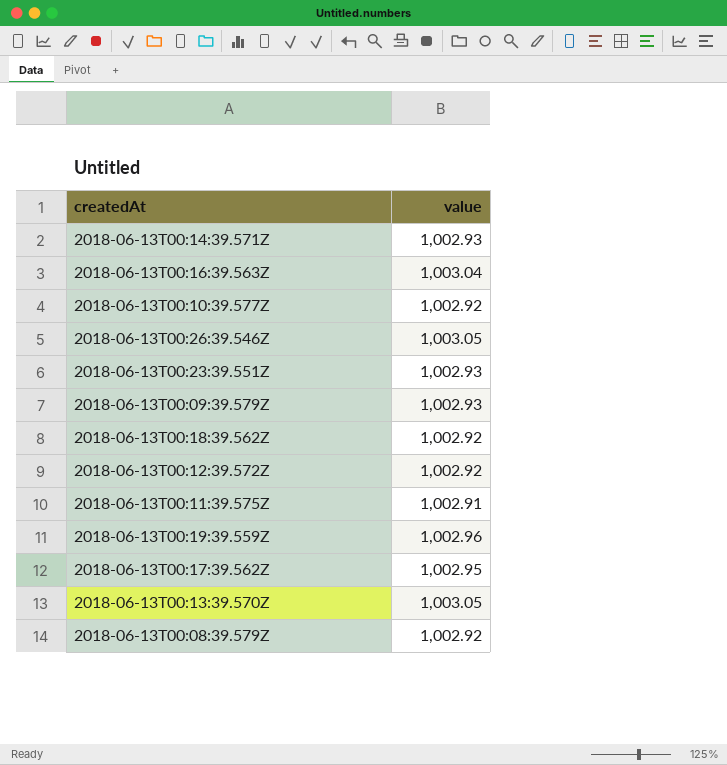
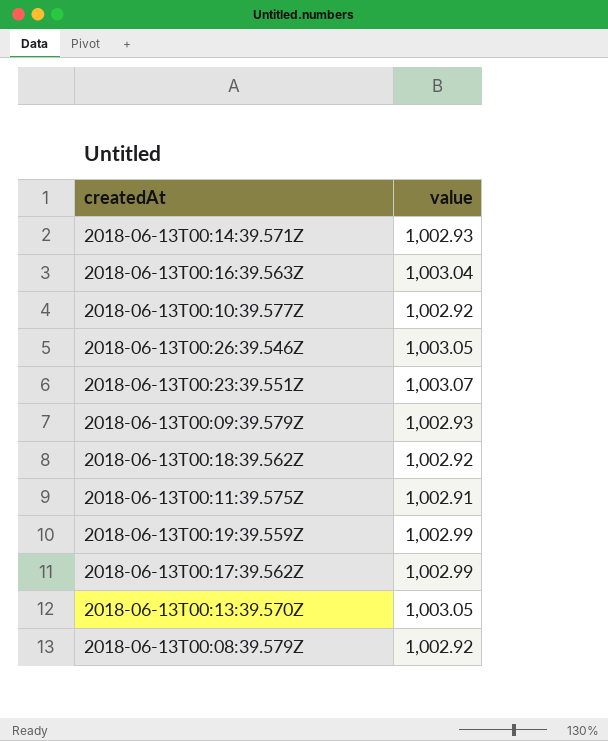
row 2018-06-13T00:12:39.572Z: 1,002.92 -> none
2018-06-13T00:23:39.551Z | value: 1,002.93 -> 1,003.07
2018-06-13T00:19:39.559Z | value: 1,002.96 -> 1,002.99
2018-06-13T00:17:39.562Z | value: 1,002.95 -> 1,002.99

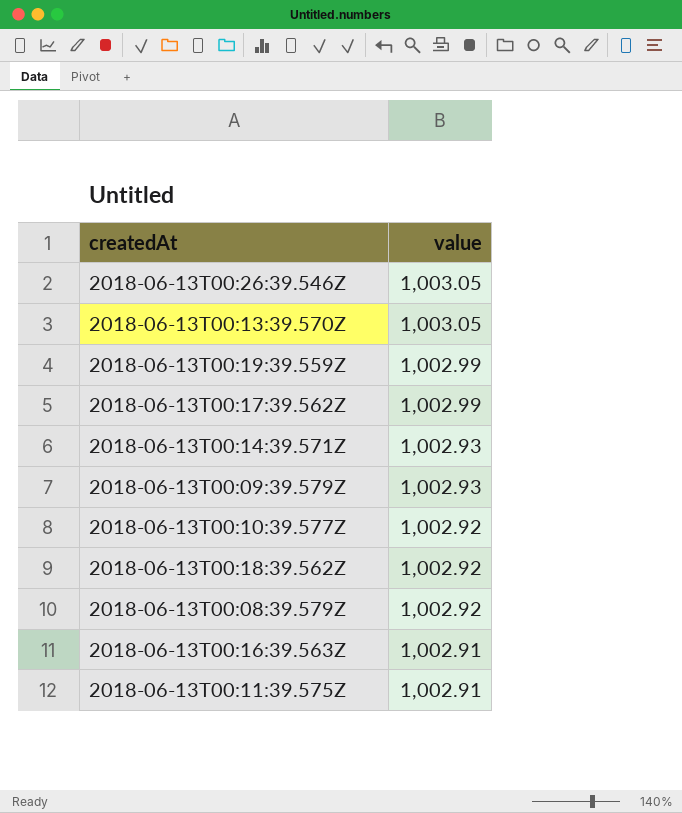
row order: none -> value descending
row 2018-06-13T00:23:39.551Z: 1,003.07 -> none
2018-06-13T00:16:39.563Z | value: 1,003.04 -> 1,002.91

